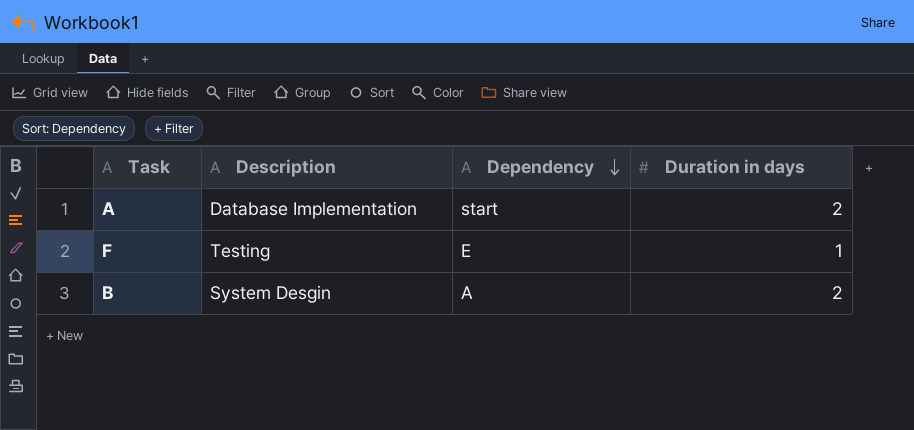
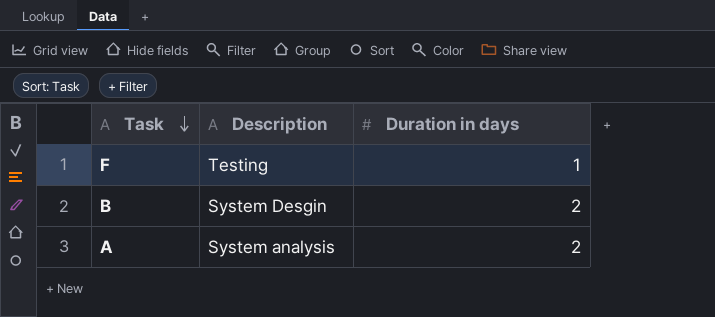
row order: Dependency descending -> Task descending
column Dependency | position: 3 -> none
A | Description: Database Implementation -> System analysis

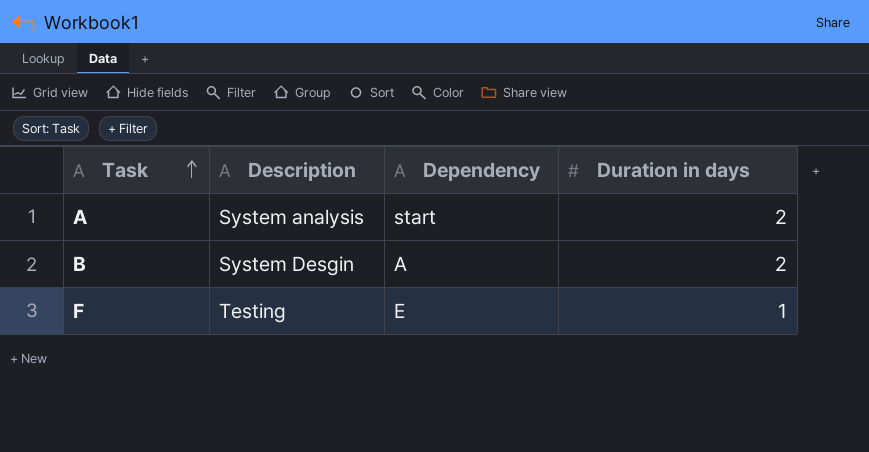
row order: Task descending -> Task ascending
column Dependency | position: none -> 3

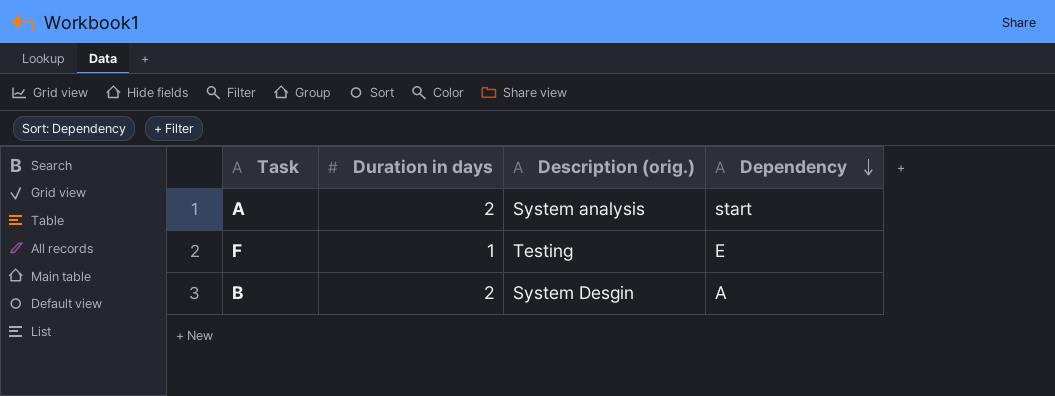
row order: Task ascending -> Dependency descending
column Duration in days | position: 4 -> 2
column name: Description -> Description (orig.)

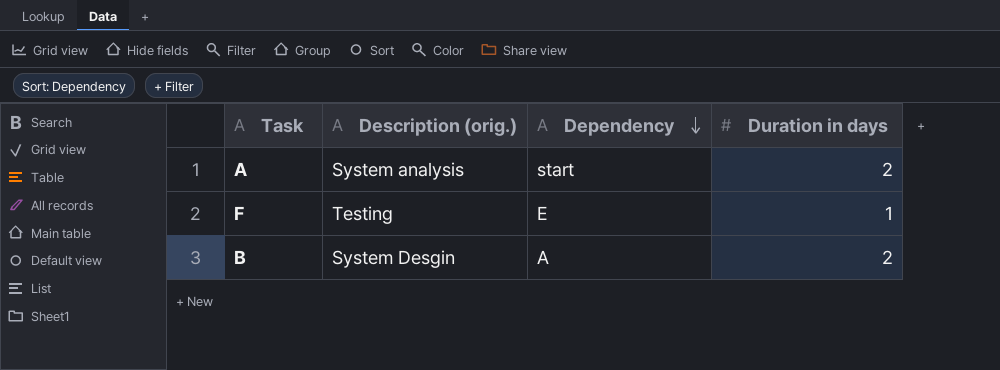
column Duration in days | position: 2 -> 4

